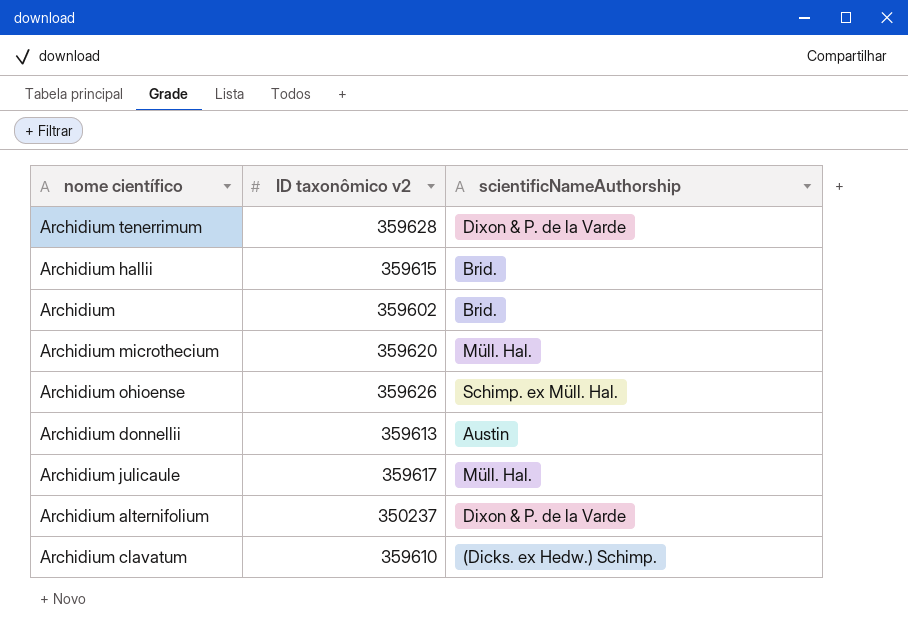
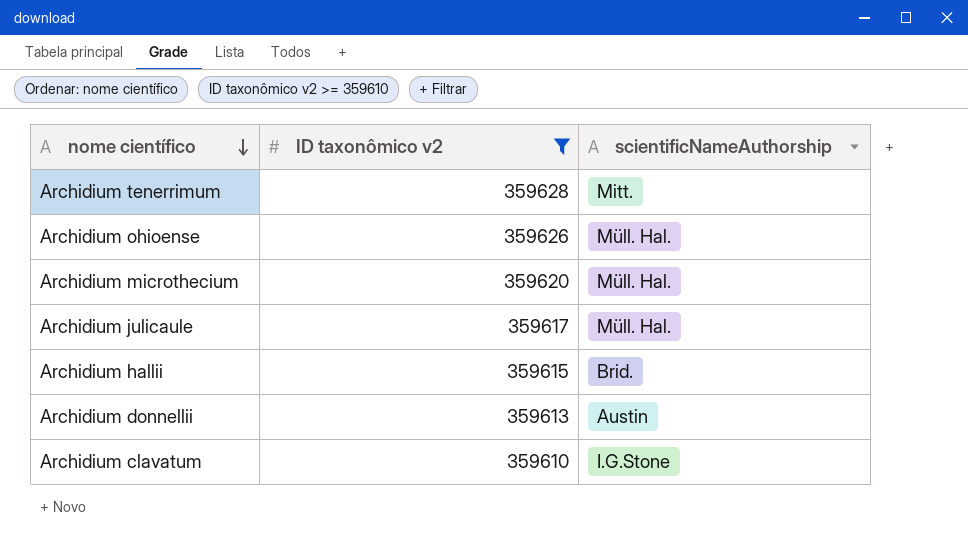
filter: none -> ID taxonômico v2 >= 359610
row order: none -> nome científico descending
Archidium tenerrimum | scientificNameAuthorship: Dixon & P. de la Varde -> Mitt.
Archidium ohioense | scientificNameAuthorship: Schimp. ex Müll. Hal. -> Müll. Hal.
Archidium clavatum | scientificNameAuthorship: (Dicks. ex Hedw.) Schimp. -> I.G.Stone

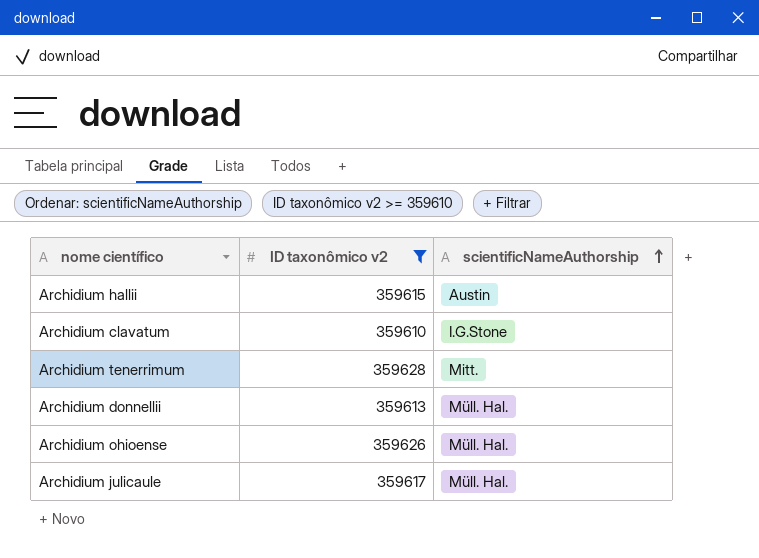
row order: nome científico descending -> scientificNameAuthorship ascending
row Archidium microthecium: 359620 | Müll. Hal. -> none
Archidium hallii | scientificNameAuthorship: Brid. -> Austin
Archidium donnellii | scientificNameAuthorship: Austin -> Müll. Hal.

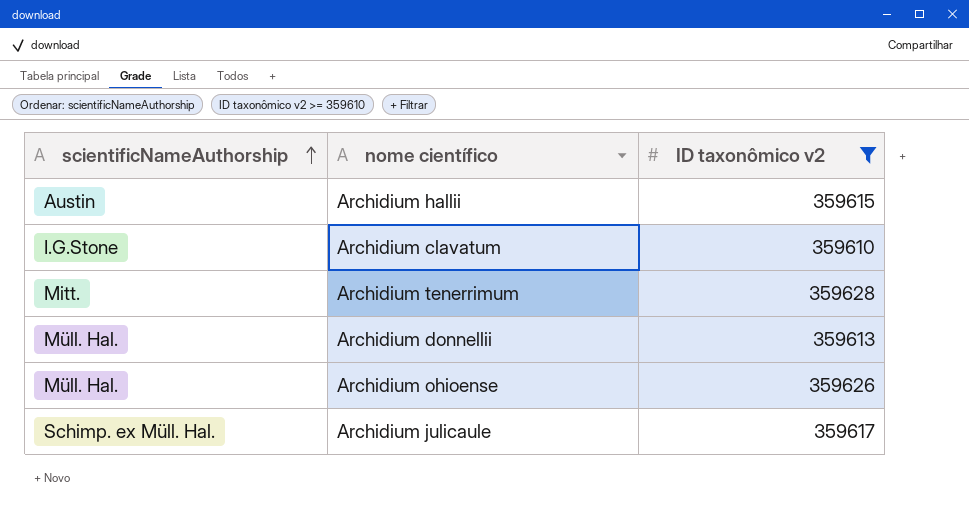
column scientificNameAuthorship | position: 3 -> 1
Archidium julicaule | scientificNameAuthorship: Müll. Hal. -> Schimp. ex Müll. Hal.

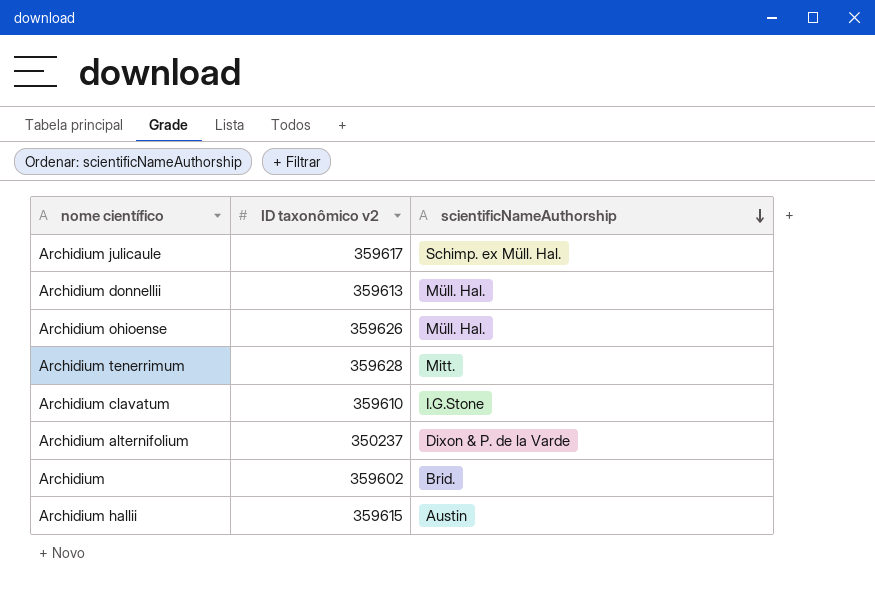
filter: ID taxonômico v2 >= 359610 -> none
row order: scientificNameAuthorship ascending -> scientificNameAuthorship descending
column scientificNameAuthorship | position: 1 -> 3

